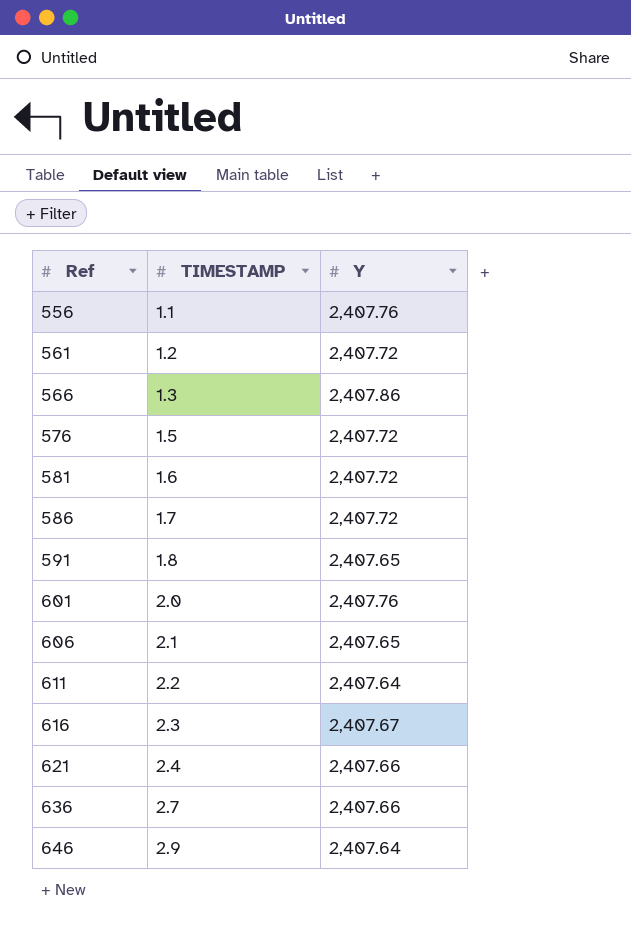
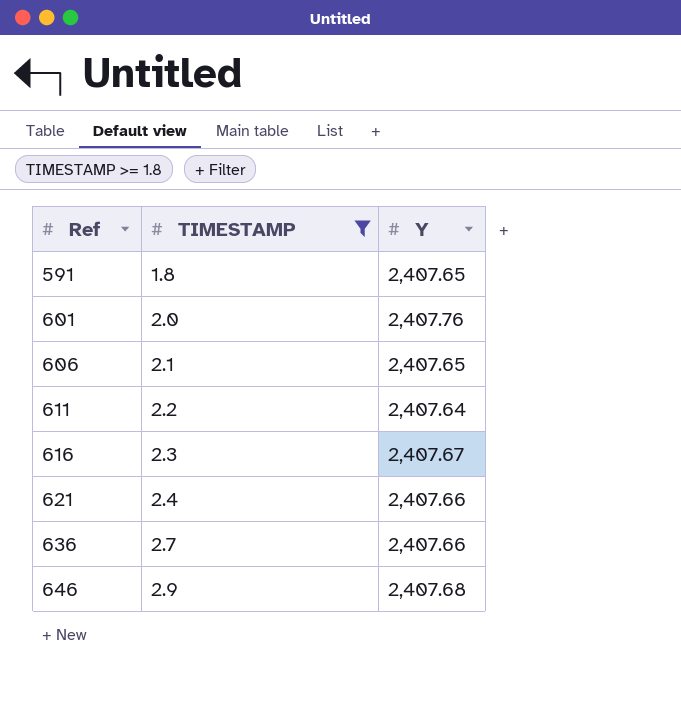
filter: none -> TIMESTAMP >= 1.8
646 | Y: 2,407.64 -> 2,407.68

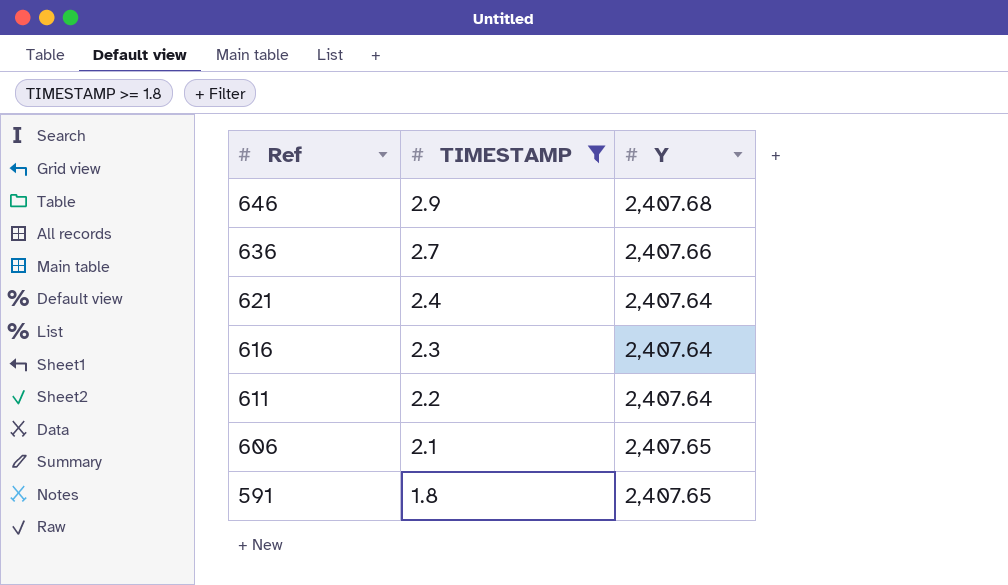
row order: Ref ascending -> Ref descending
row 601: 2.0 | 2,407.76 -> none
621 | Y: 2,407.66 -> 2,407.64
616 | Y: 2,407.67 -> 2,407.64

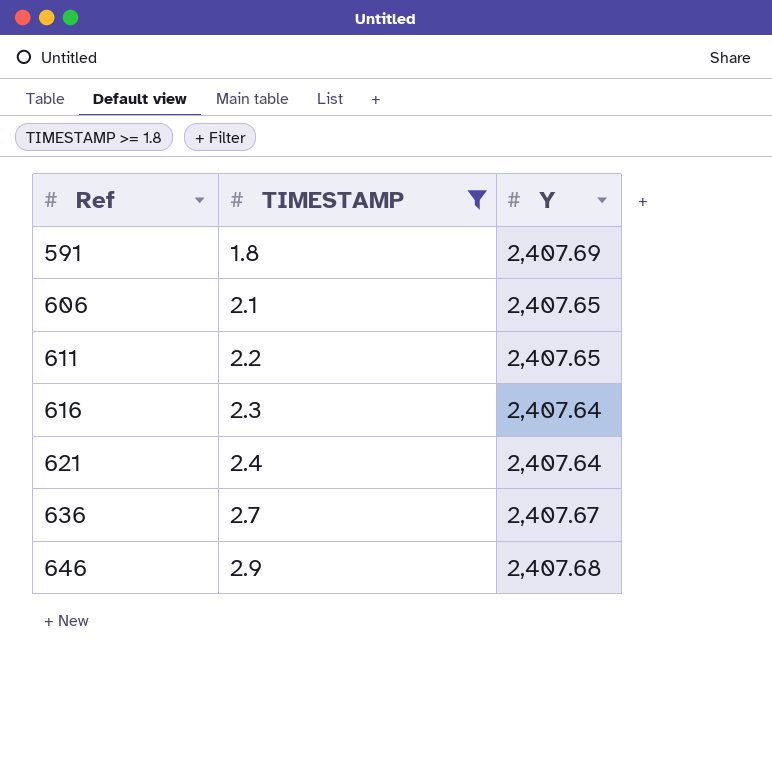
row order: Ref descending -> Ref ascending
591 | Y: 2,407.65 -> 2,407.69
611 | Y: 2,407.64 -> 2,407.65
636 | Y: 2,407.66 -> 2,407.67

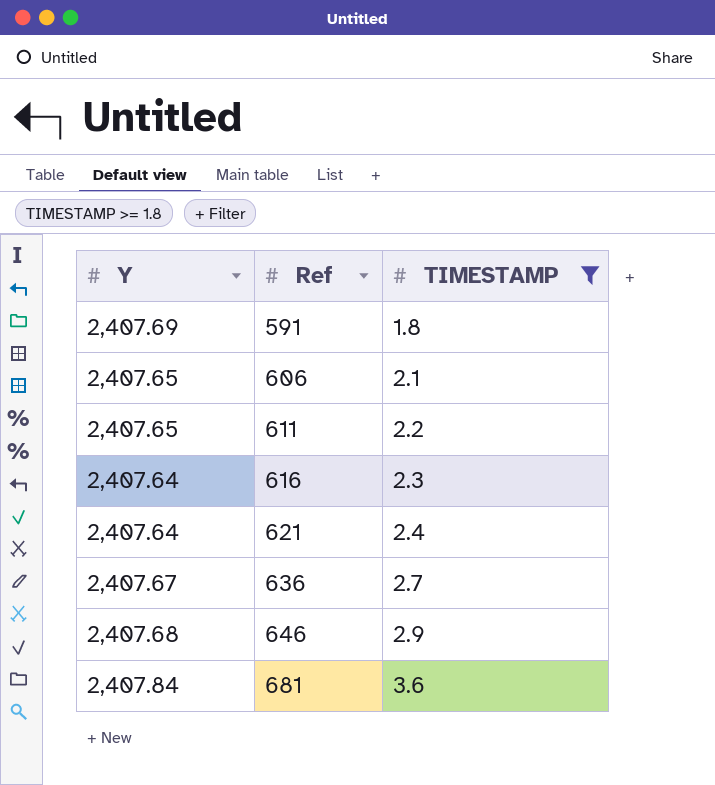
column Y | position: 3 -> 1
row 681: none -> 2,407.84 | 3.6

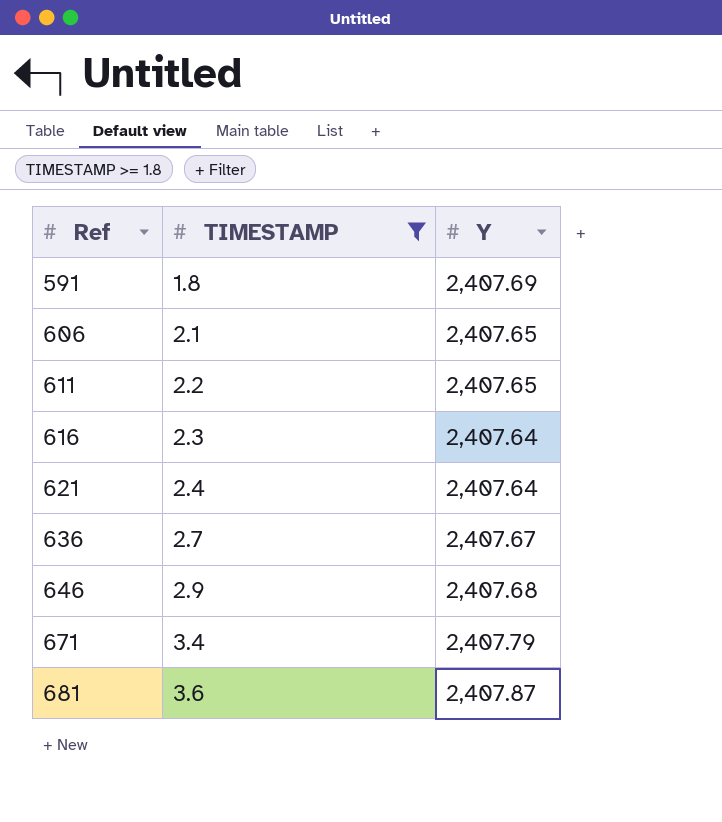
column Y | position: 1 -> 3
row 671: none -> 3.4 | 2,407.79
681 | Y: 2,407.84 -> 2,407.87

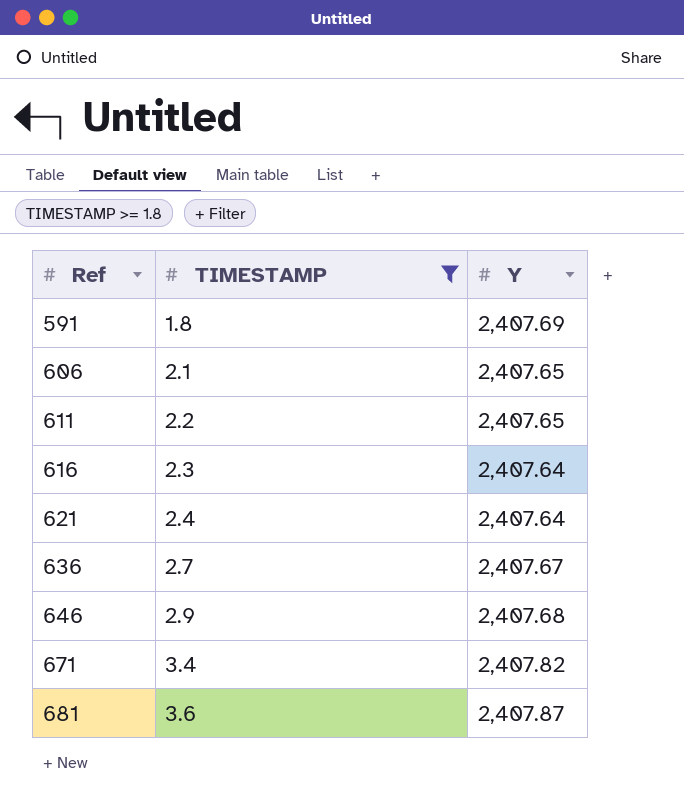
671 | Y: 2,407.79 -> 2,407.82

